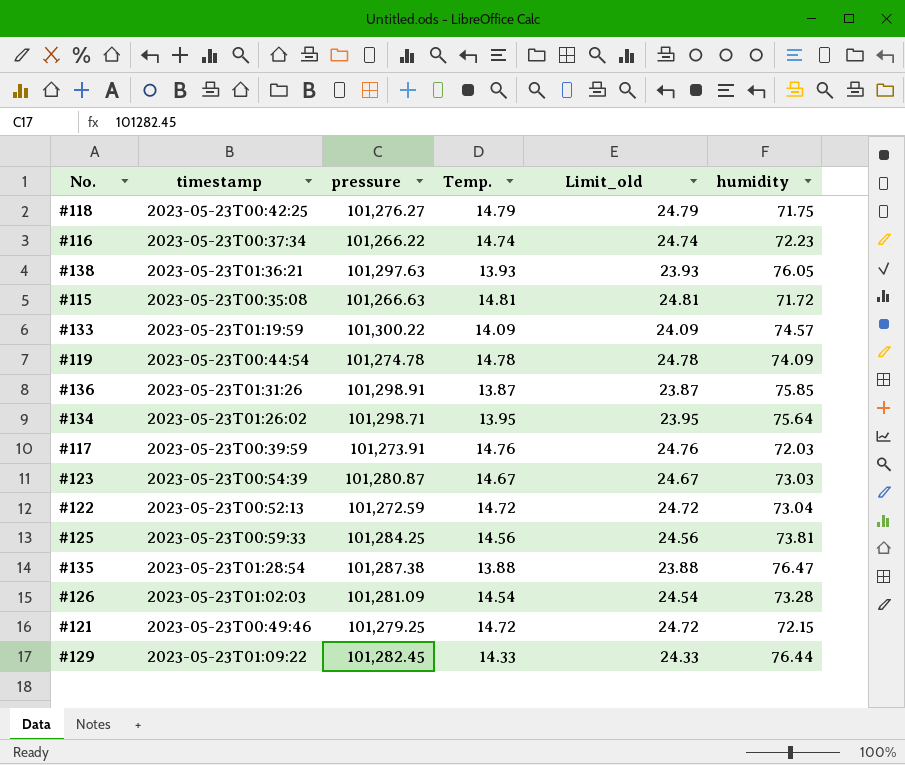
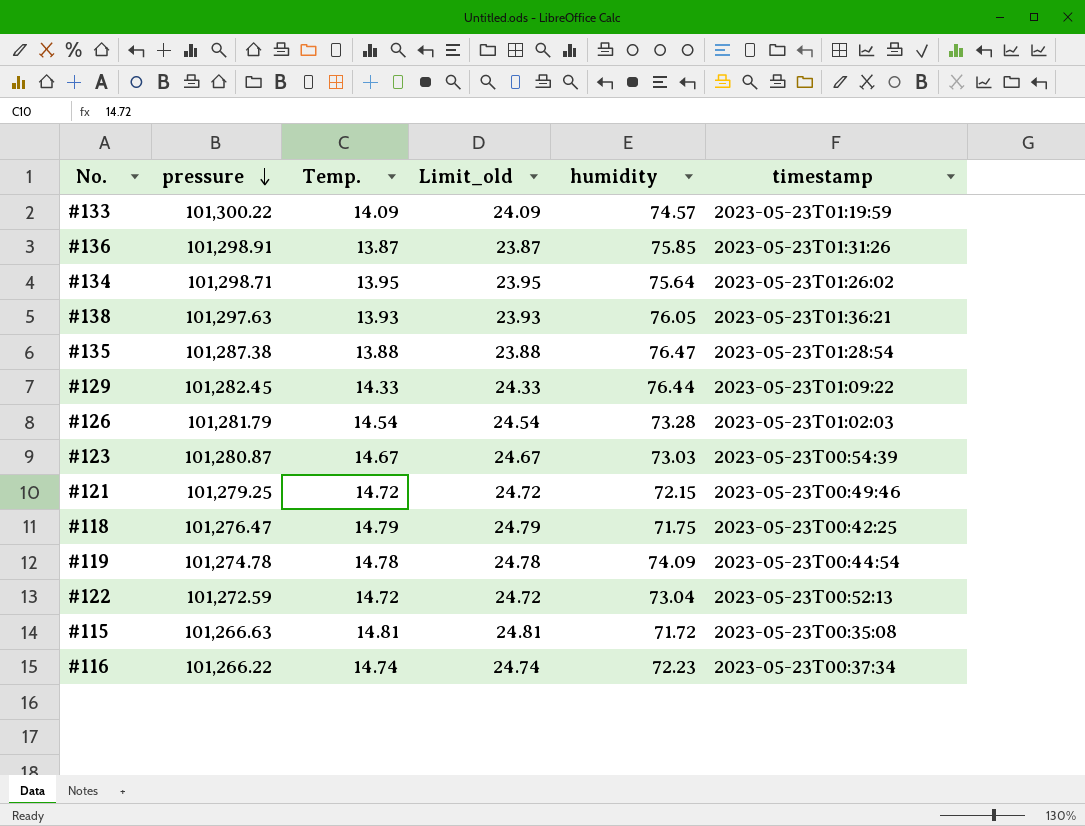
row order: none -> pressure descending
column timestamp | position: 2 -> 6
row #117: 2023-05-23T00:39:59 | 101,273.91 | 14.76 | 24.76 | 72.03 -> none
row #125: 2023-05-23T00:59:33 | 101,284.25 | 14.56 | 24.56 | 73.81 -> none
#126 | pressure: 101,281.09 -> 101,281.79
#118 | pressure: 101,276.27 -> 101,276.47

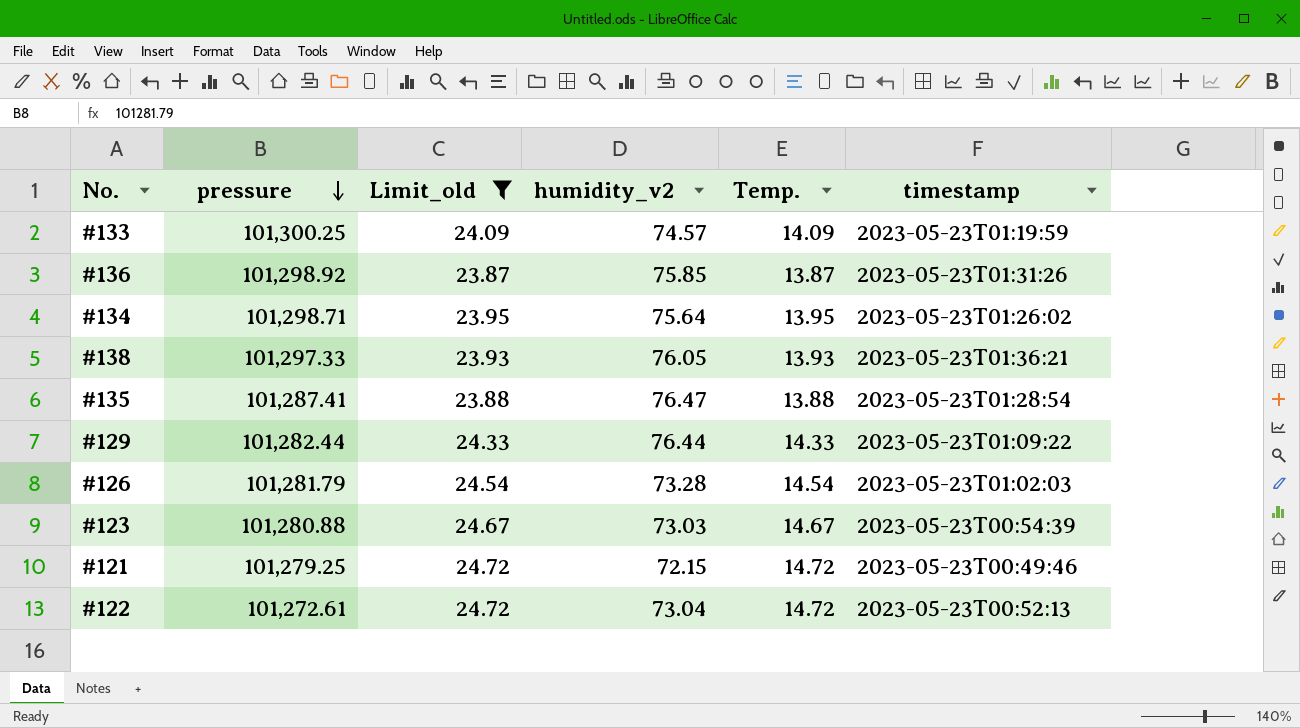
filter: none -> Limit_old <= 24.72
column name: humidity -> humidity_v2
column Temp. | position: 3 -> 5
#133 | pressure: 101,300.22 -> 101,300.25
#136 | pressure: 101,298.91 -> 101,298.92
#138 | pressure: 101,297.63 -> 101,297.33
#135 | pressure: 101,287.38 -> 101,287.41
#129 | pressure: 101,282.45 -> 101,282.44
#123 | pressure: 101,280.87 -> 101,280.88
#122 | pressure: 101,272.59 -> 101,272.61

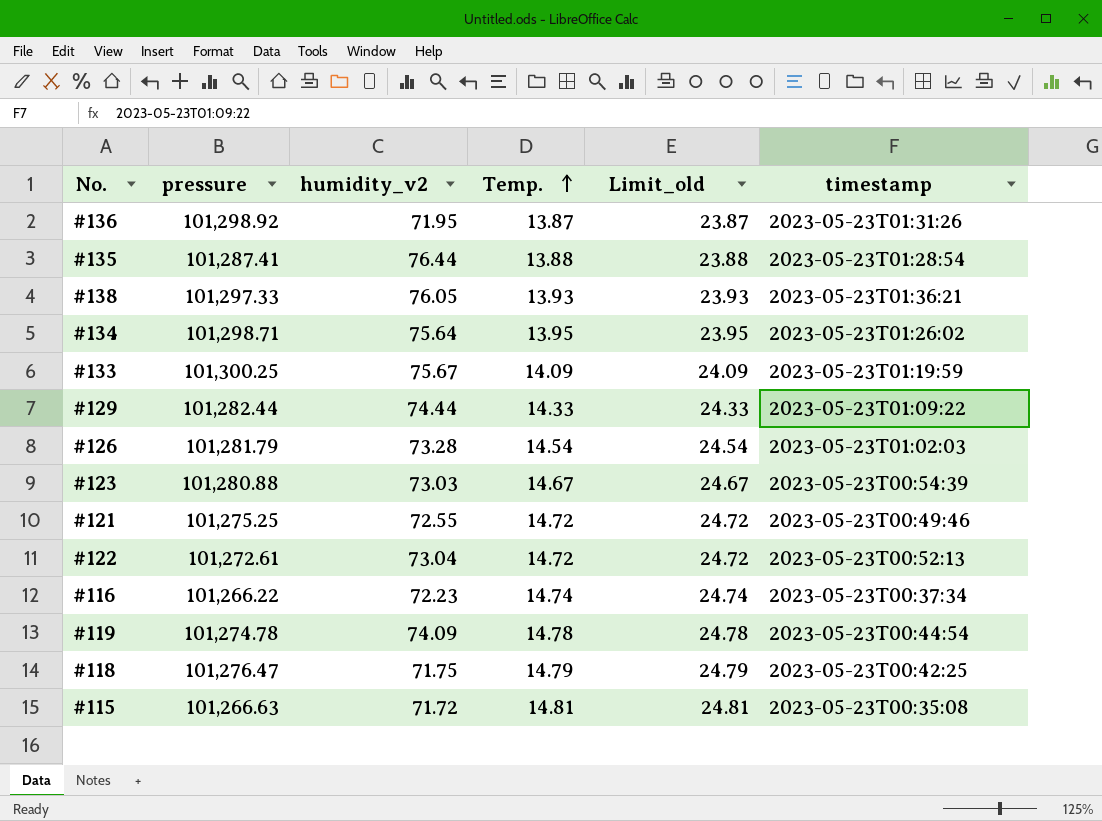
filter: Limit_old <= 24.72 -> none
row order: pressure descending -> Temp. ascending
column Limit_old | position: 3 -> 5
#136 | humidity_v2: 75.85 -> 71.95
#135 | humidity_v2: 76.47 -> 76.44
#133 | humidity_v2: 74.57 -> 75.67
#129 | humidity_v2: 76.44 -> 74.44
#121 | pressure: 101,279.25 -> 101,275.25
#121 | humidity_v2: 72.15 -> 72.55

